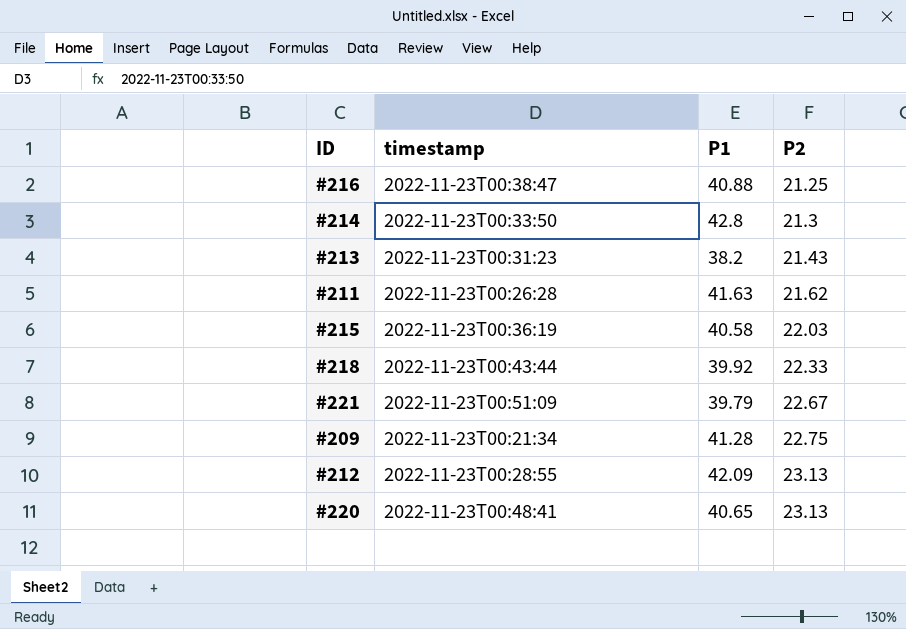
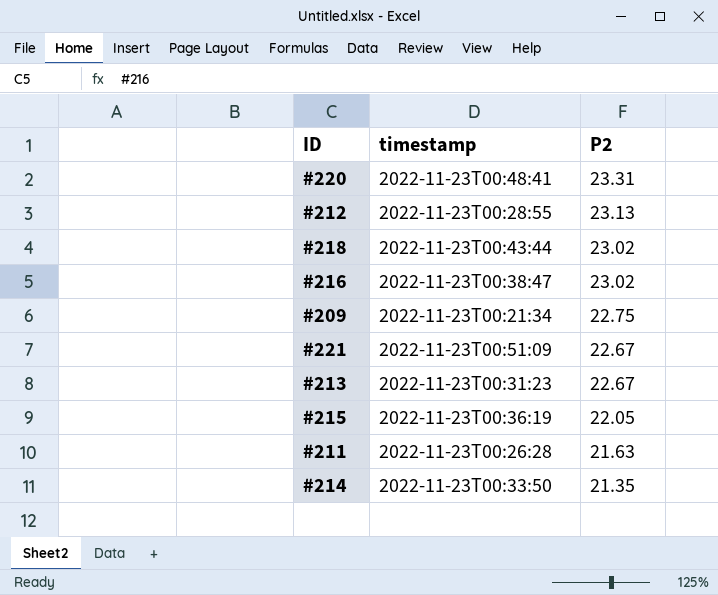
row order: P2 ascending -> P2 descending
column P1 | position: 3 -> none
#220 | P2: 23.13 -> 23.31
#218 | P2: 22.33 -> 23.02
#216 | P2: 21.25 -> 23.02
#213 | P2: 21.43 -> 22.67
#215 | P2: 22.03 -> 22.05
#211 | P2: 21.62 -> 21.63
#214 | P2: 21.3 -> 21.35

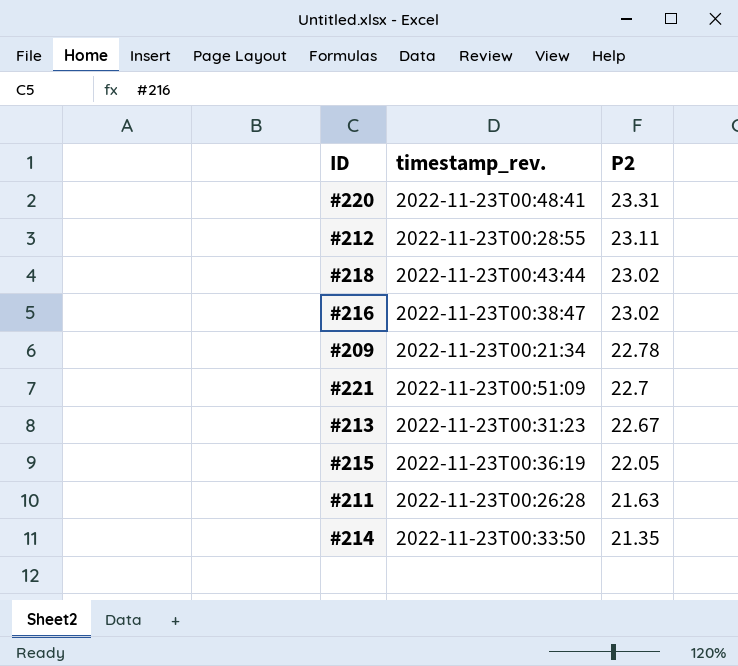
column name: timestamp -> timestamp_rev.
#212 | P2: 23.13 -> 23.11
#209 | P2: 22.75 -> 22.78
#221 | P2: 22.67 -> 22.7

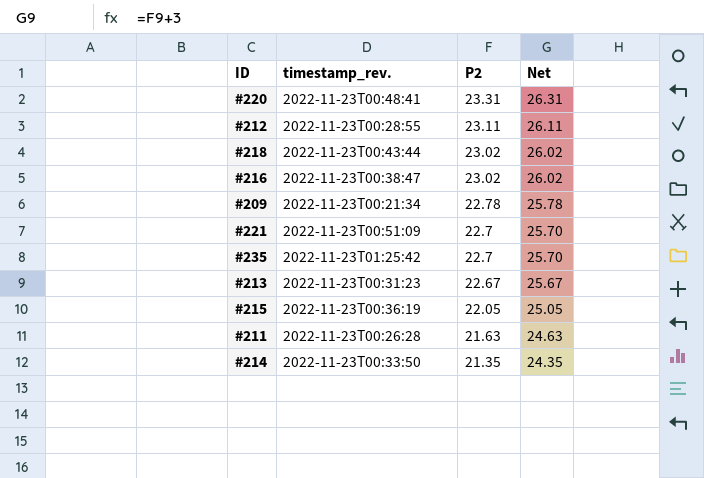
column Net | formula: none -> [P2] + 3
row #235: none -> 2022-11-23T01:25:42 | 22.7 | 25.70

